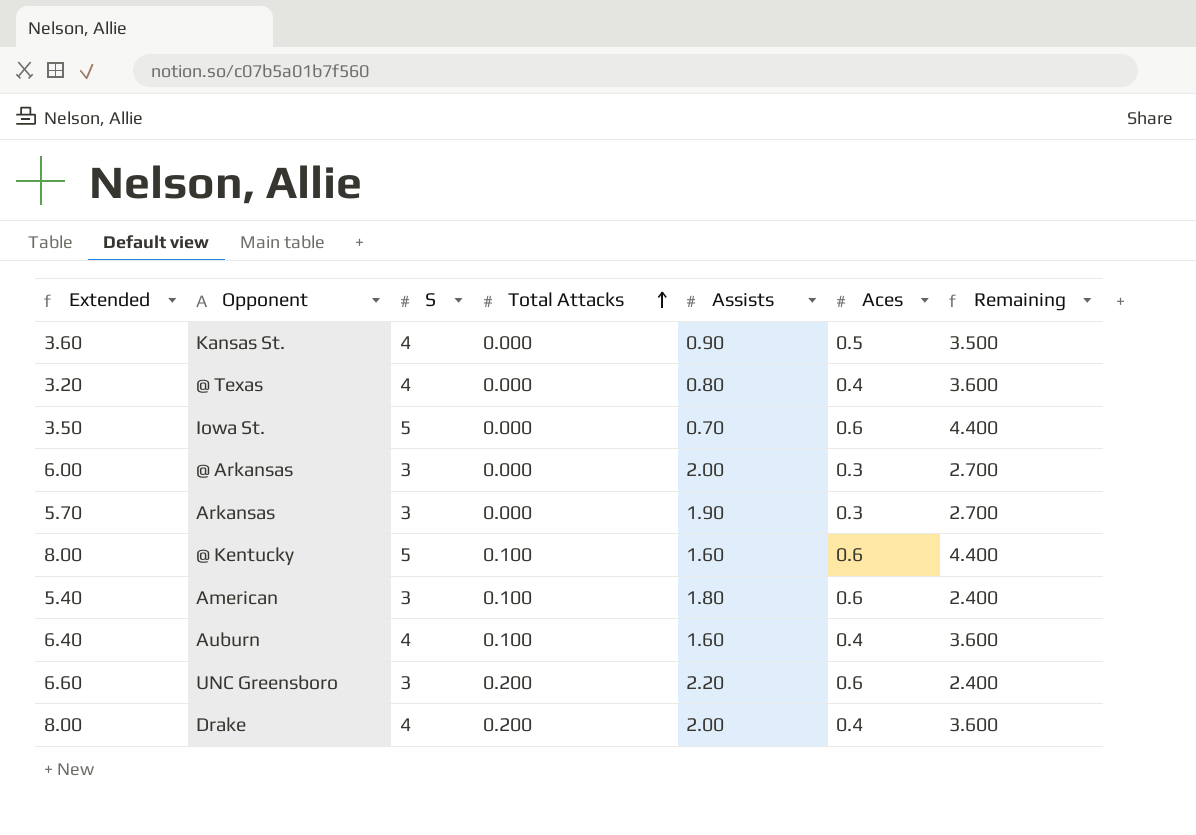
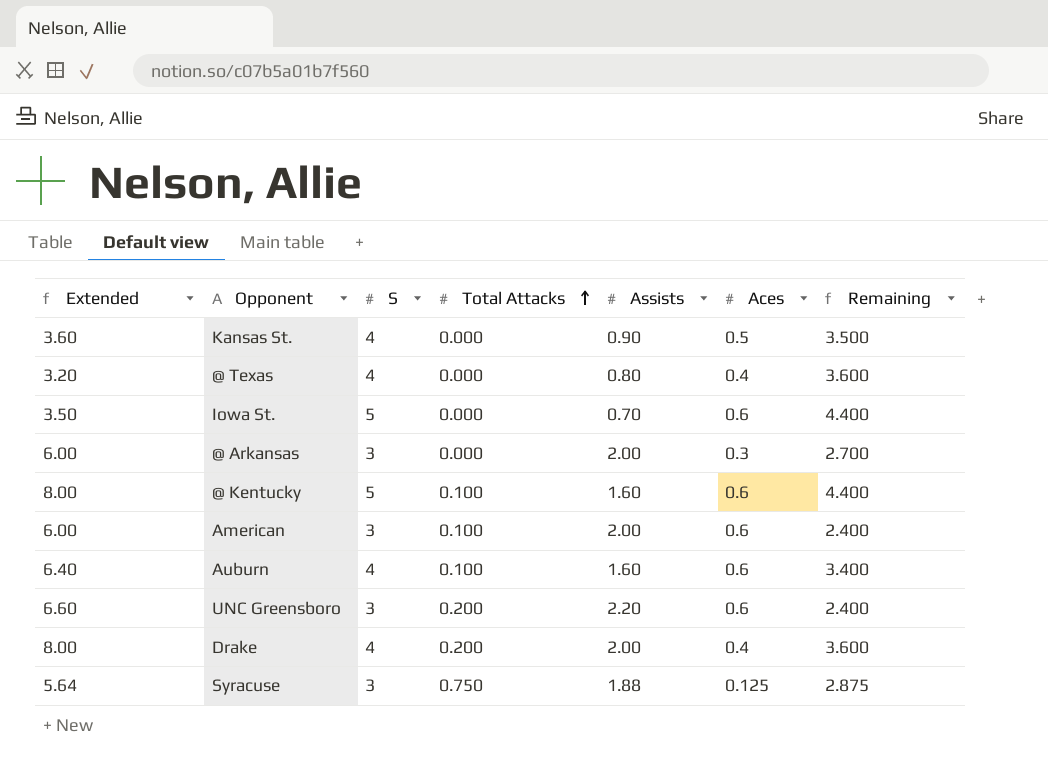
row Arkansas: 5.70 | 3 | 0.000 | 1.90 | 0.3 | 2.700 -> none
American | Extended: 5.40 -> 6.00
American | Assists: 1.80 -> 2.00
Auburn | Aces: 0.4 -> 0.6
Auburn | Remaining: 3.600 -> 3.400
row Syracuse: none -> 5.64 | 3 | 0.750 | 1.88 | 0.125 | 2.875

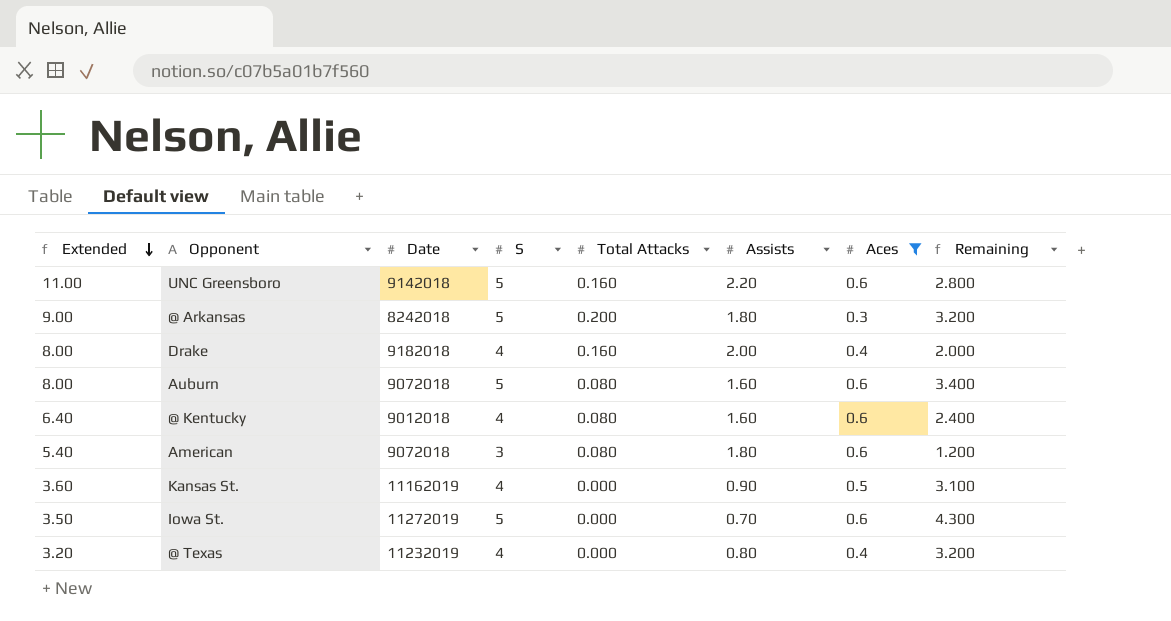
filter: none -> Aces != 0.125
row order: Total Attacks ascending -> Extended descending
column Date | position: none -> 3
column Remaining | formula: [S] - [Aces] -> [S] - [Assists]
UNC Greensboro | Extended: 6.60 -> 11.00
UNC Greensboro | S: 3 -> 5
UNC Greensboro | Total Attacks: 0.200 -> 0.160
@ Arkansas | Extended: 6.00 -> 9.00
@ Arkansas | S: 3 -> 5
@ Arkansas | Total Attacks: 0.000 -> 0.200
@ Arkansas | Assists: 2.00 -> 1.80
Drake | Total Attacks: 0.200 -> 0.160
Auburn | Extended: 6.40 -> 8.00
Auburn | S: 4 -> 5
Auburn | Total Attacks: 0.100 -> 0.080
@ Kentucky | Extended: 8.00 -> 6.40
@ Kentucky | S: 5 -> 4
@ Kentucky | Total Attacks: 0.100 -> 0.080
American | Extended: 6.00 -> 5.40
American | Total Attacks: 0.100 -> 0.080
American | Assists: 2.00 -> 1.80

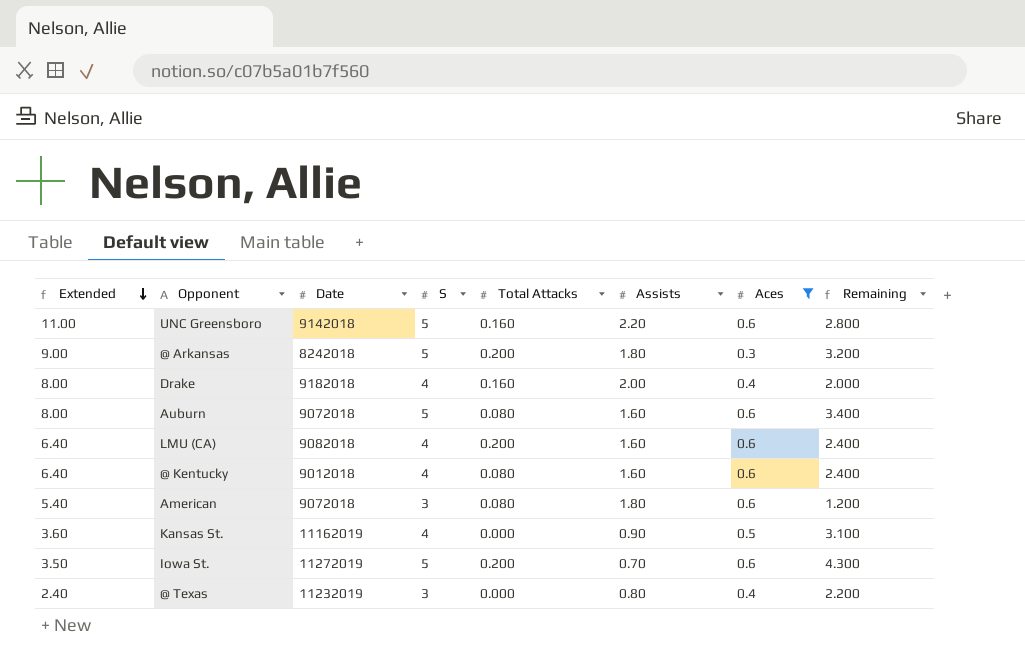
row LMU (CA): none -> 6.40 | 9082018 | 4 | 0.200 | 1.60 | 0.6 | 2.400
Iowa St. | Total Attacks: 0.000 -> 0.200
@ Texas | Extended: 3.20 -> 2.40
@ Texas | S: 4 -> 3
@ Texas | Remaining: 3.200 -> 2.200

